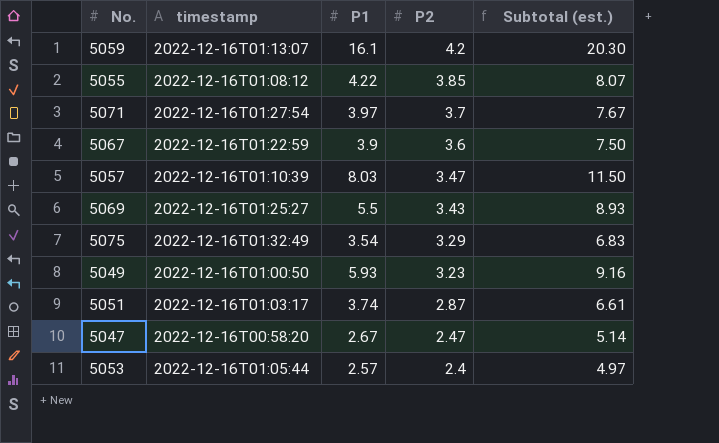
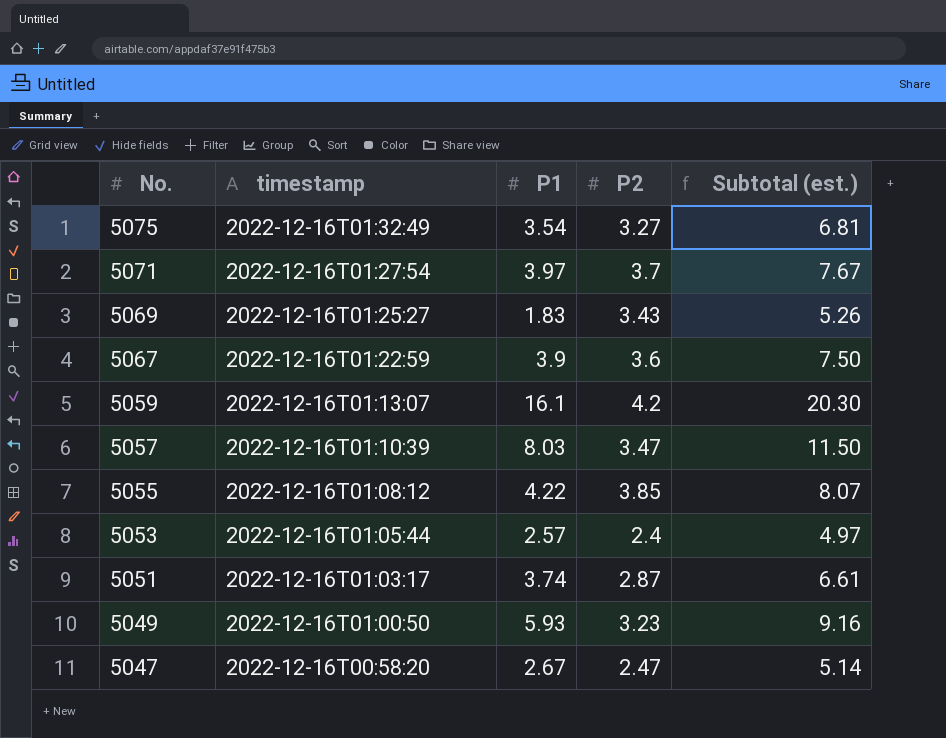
row order: P2 descending -> No. descending
5075 | P2: 3.29 -> 3.27
5075 | Subtotal (est.): 6.83 -> 6.81
5069 | P1: 5.5 -> 1.83
5069 | Subtotal (est.): 8.93 -> 5.26

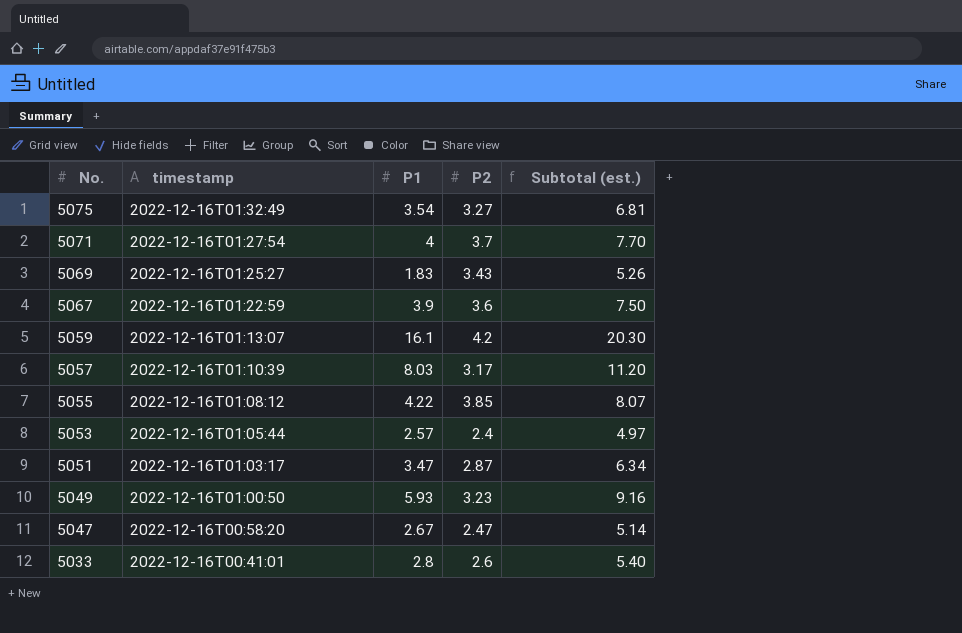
5071 | P1: 3.97 -> 4
5071 | Subtotal (est.): 7.67 -> 7.70
5057 | P2: 3.47 -> 3.17
5057 | Subtotal (est.): 11.50 -> 11.20
5051 | P1: 3.74 -> 3.47
5051 | Subtotal (est.): 6.61 -> 6.34
row 5033: none -> 2022-12-16T00:41:01 | 2.8 | 2.6 | 5.40

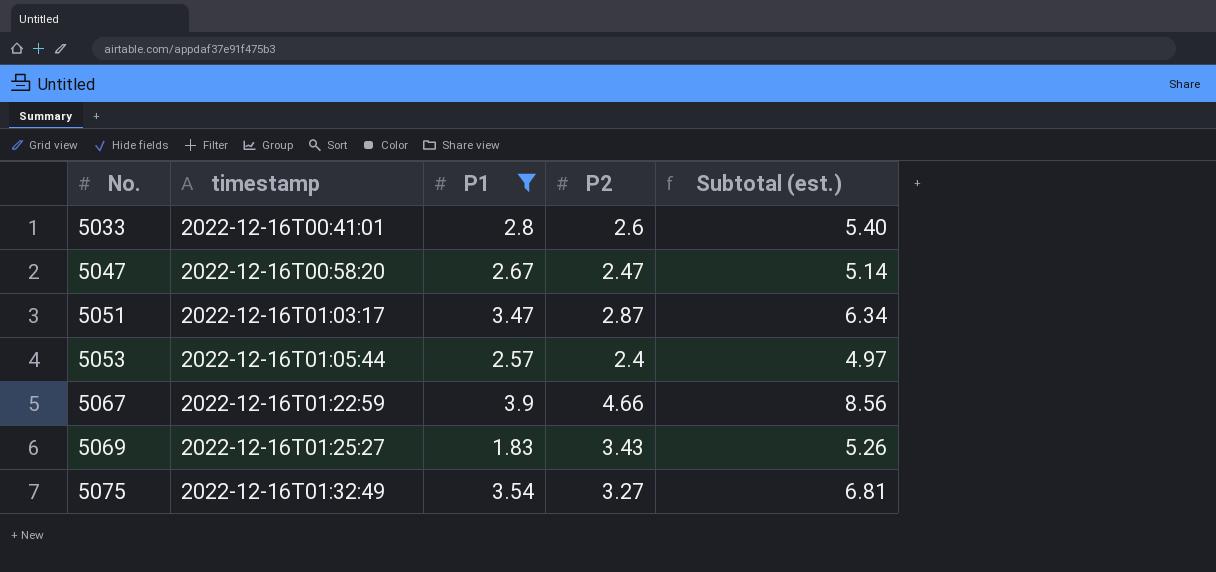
filter: none -> P1 <= 3.9
row order: No. descending -> No. ascending
5067 | P2: 3.6 -> 4.66
5067 | Subtotal (est.): 7.50 -> 8.56

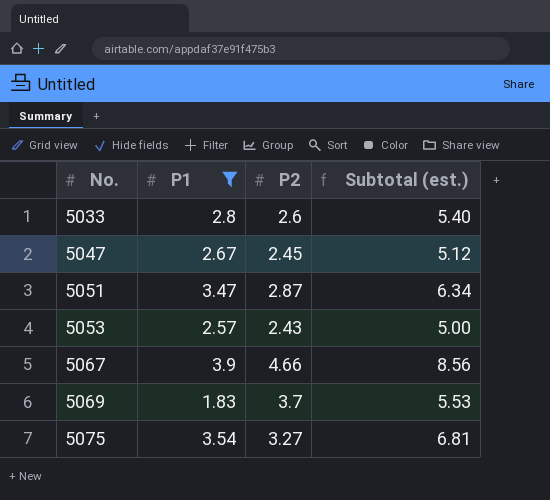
column timestamp | position: 2 -> none
5047 | P2: 2.47 -> 2.45
5047 | Subtotal (est.): 5.14 -> 5.12
5053 | P2: 2.4 -> 2.43
5053 | Subtotal (est.): 4.97 -> 5.00
5069 | P2: 3.43 -> 3.7
5069 | Subtotal (est.): 5.26 -> 5.53

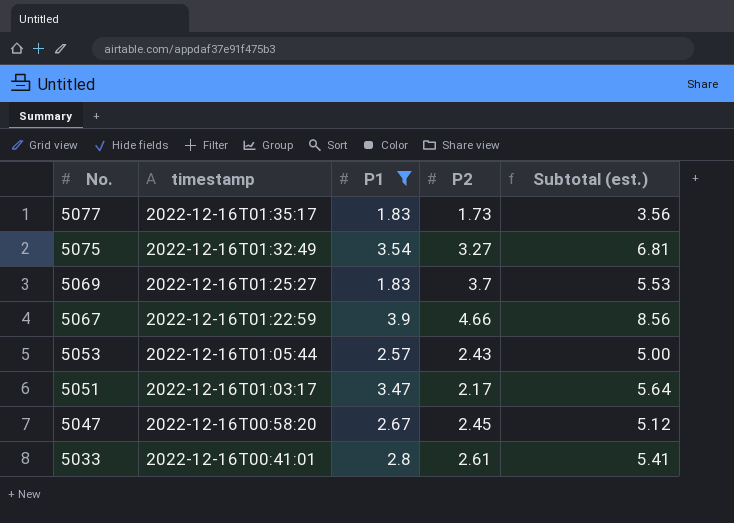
row order: No. ascending -> No. descending
column timestamp | position: none -> 2
row 5077: none -> 2022-12-16T01:35:17 | 1.83 | 1.73 | 3.56
5051 | P2: 2.87 -> 2.17
5051 | Subtotal (est.): 6.34 -> 5.64
5033 | P2: 2.6 -> 2.61
5033 | Subtotal (est.): 5.40 -> 5.41

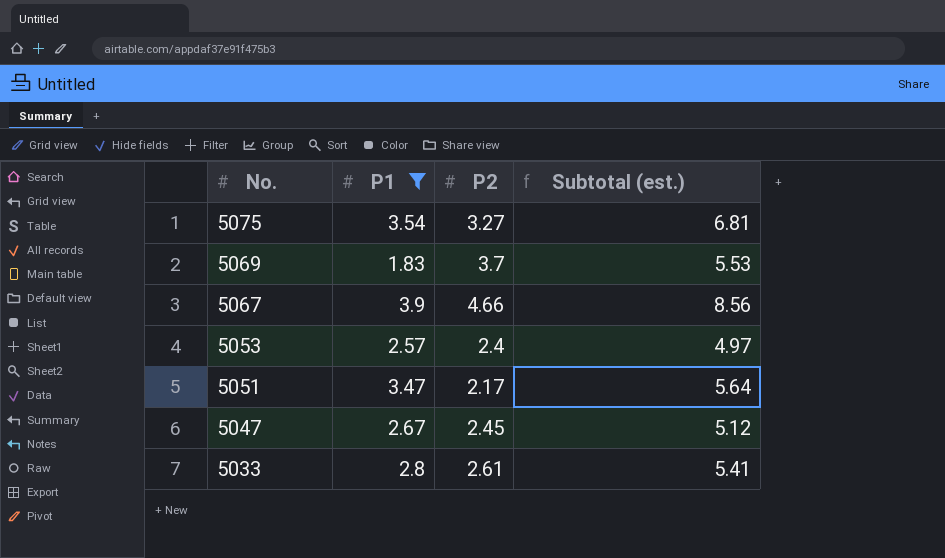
column timestamp | position: 2 -> none
row 5077: 2022-12-16T01:35:17 | 1.83 | 1.73 | 3.56 -> none
5053 | P2: 2.43 -> 2.4
5053 | Subtotal (est.): 5.00 -> 4.97

